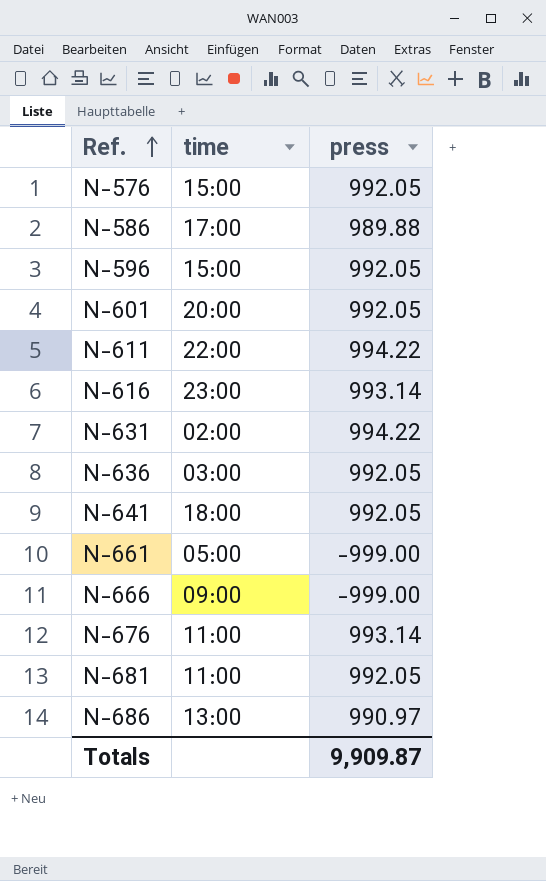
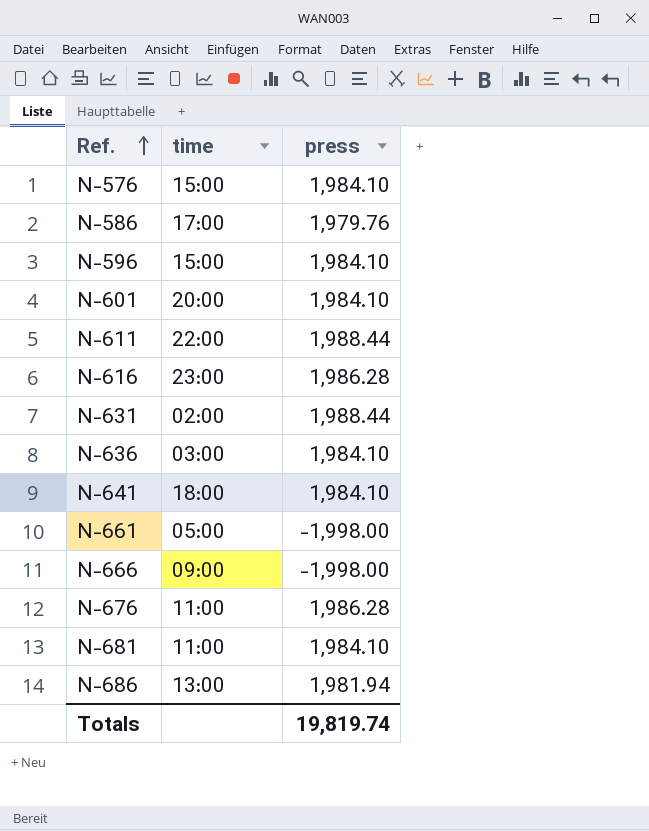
N-576 | press: 992.05 -> 1,984.10
N-586 | press: 989.88 -> 1,979.76
N-596 | press: 992.05 -> 1,984.10
N-601 | press: 992.05 -> 1,984.10
N-611 | press: 994.22 -> 1,988.44
N-616 | press: 993.14 -> 1,986.28
N-631 | press: 994.22 -> 1,988.44
N-636 | press: 992.05 -> 1,984.10
N-641 | press: 992.05 -> 1,984.10
N-661 | press: -999.00 -> -1,998.00
N-666 | press: -999.00 -> -1,998.00
N-676 | press: 993.14 -> 1,986.28
N-681 | press: 992.05 -> 1,984.10
N-686 | press: 990.97 -> 1,981.94
Totals | press: 9,909.87 -> 19,819.74

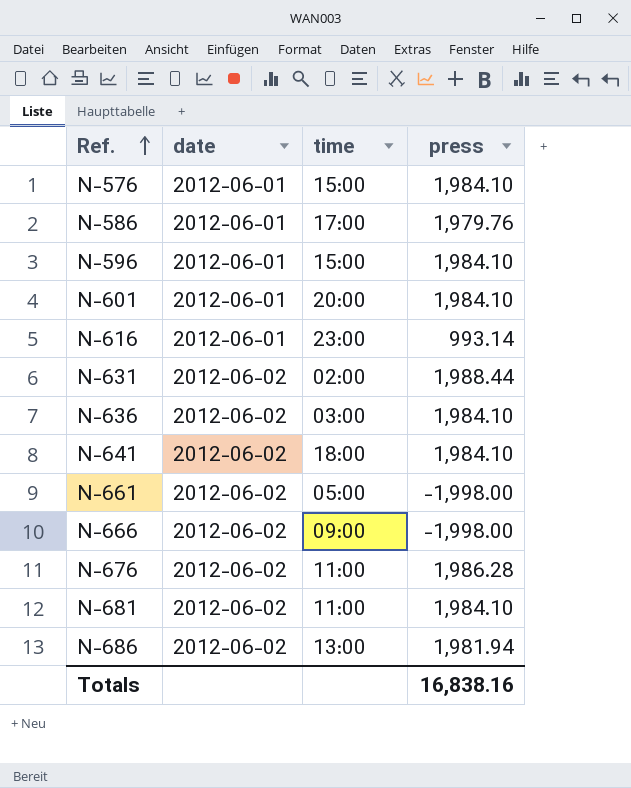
column date | position: none -> 2
row N-611: 22:00 | 1,988.44 -> none
N-616 | press: 1,986.28 -> 993.14
Totals | press: 19,819.74 -> 16,838.16

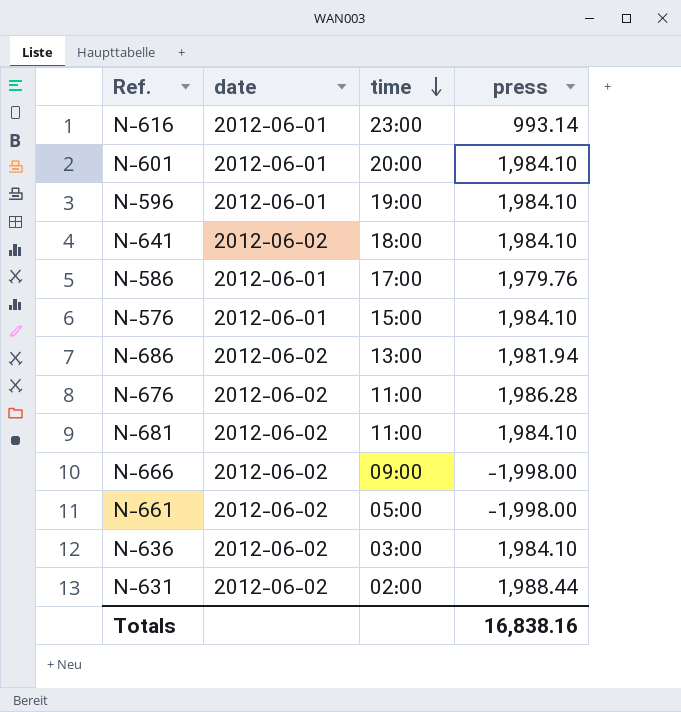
row order: Ref. ascending -> time descending
N-596 | time: 15:00 -> 19:00

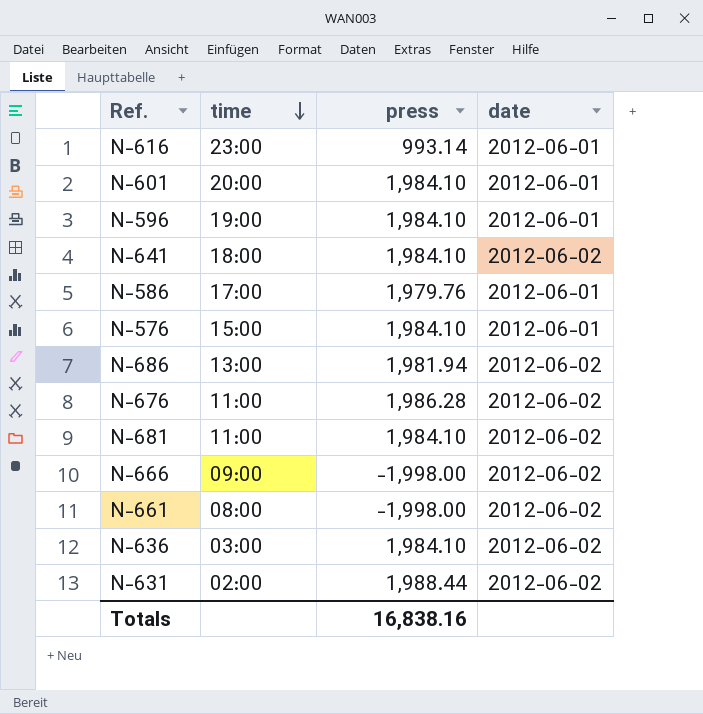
column date | position: 2 -> 4
N-661 | time: 05:00 -> 08:00

